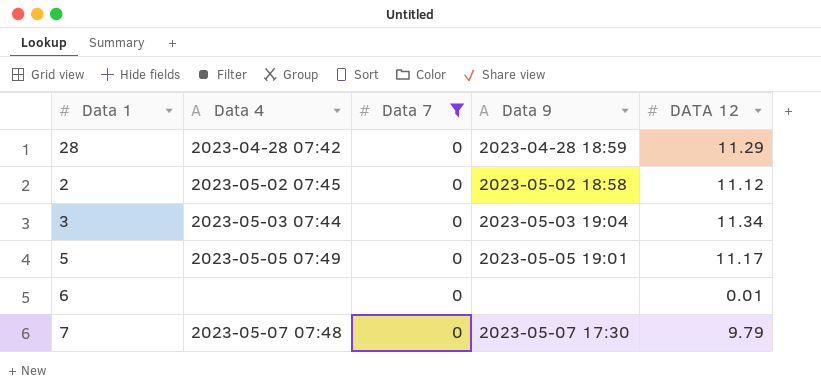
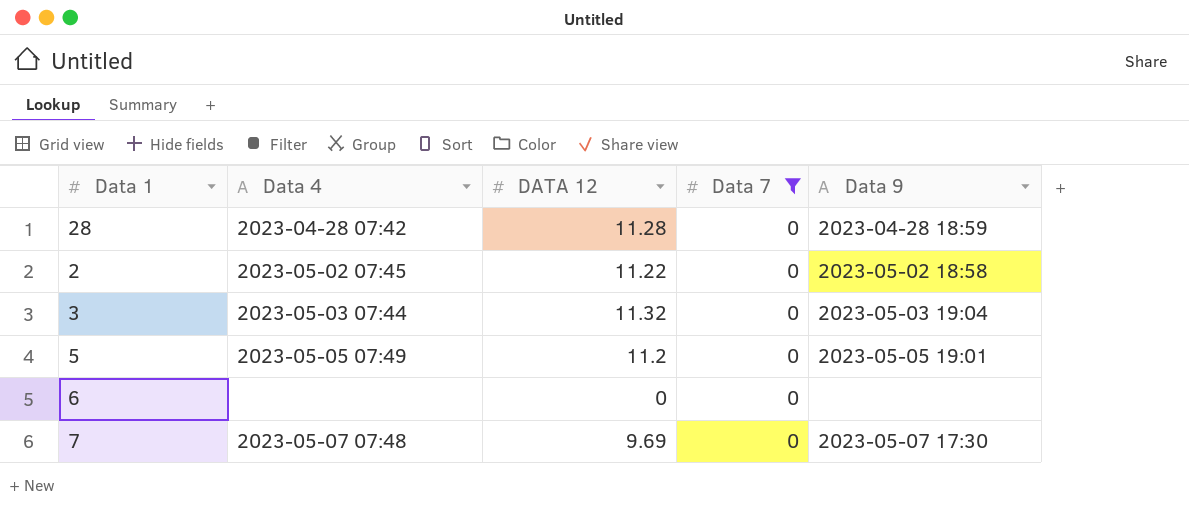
column DATA 12 | position: 5 -> 3
28 | DATA 12: 11.29 -> 11.28
2 | DATA 12: 11.12 -> 11.22
3 | DATA 12: 11.34 -> 11.32
5 | DATA 12: 11.17 -> 11.2
6 | DATA 12: 0.01 -> 0
7 | DATA 12: 9.79 -> 9.69

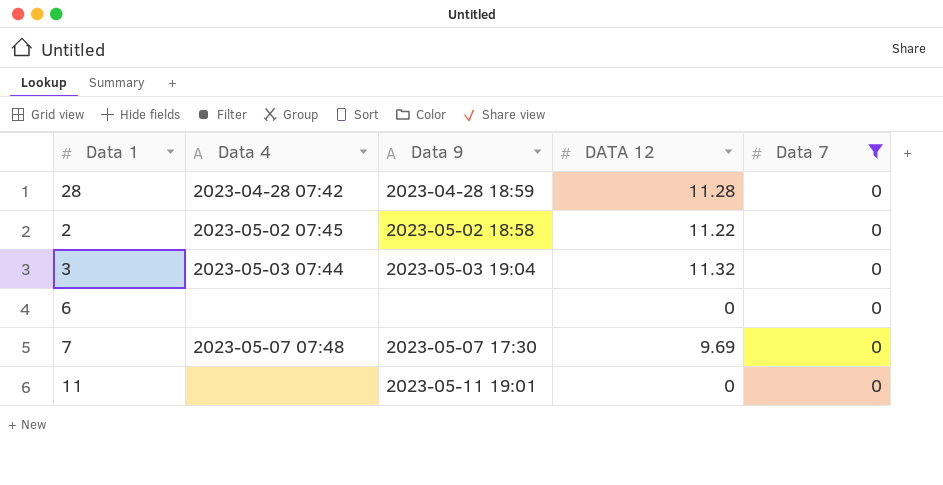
column Data 9 | position: 5 -> 3
row 5: 2023-05-05 07:49 | 11.2 | 0 | 2023-05-05 19:01 -> none
row 11: none -> none | 2023-05-11 19:01 | 0 | 0

